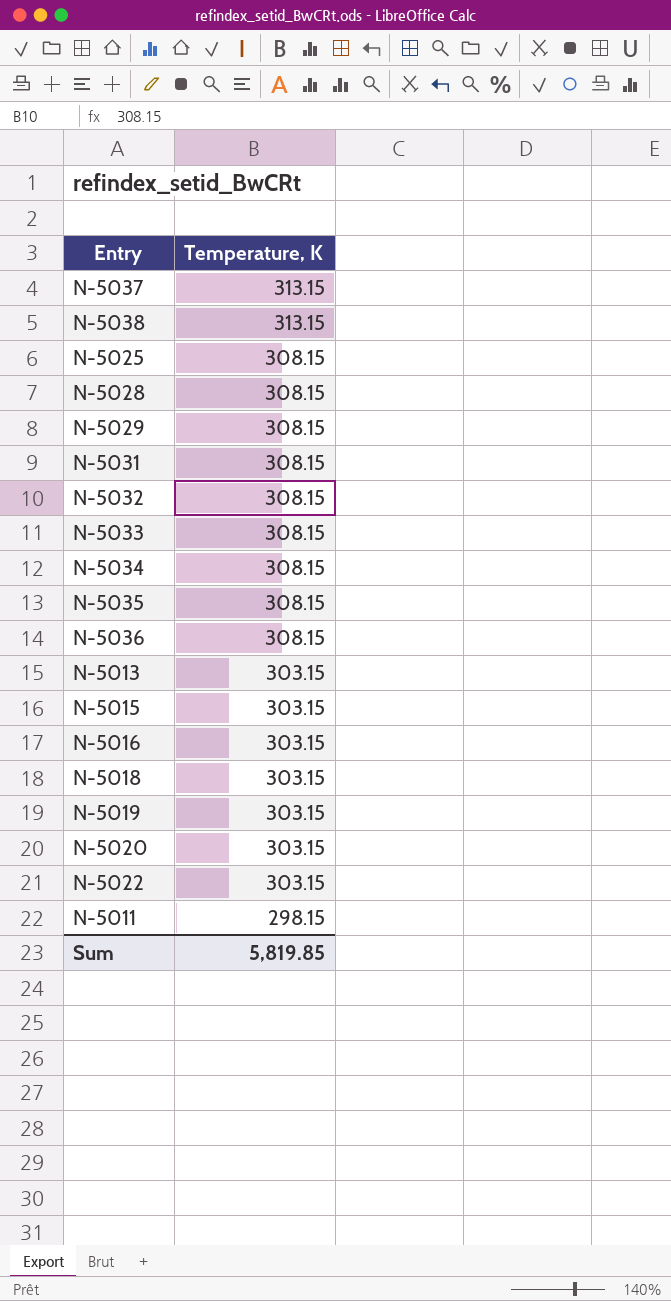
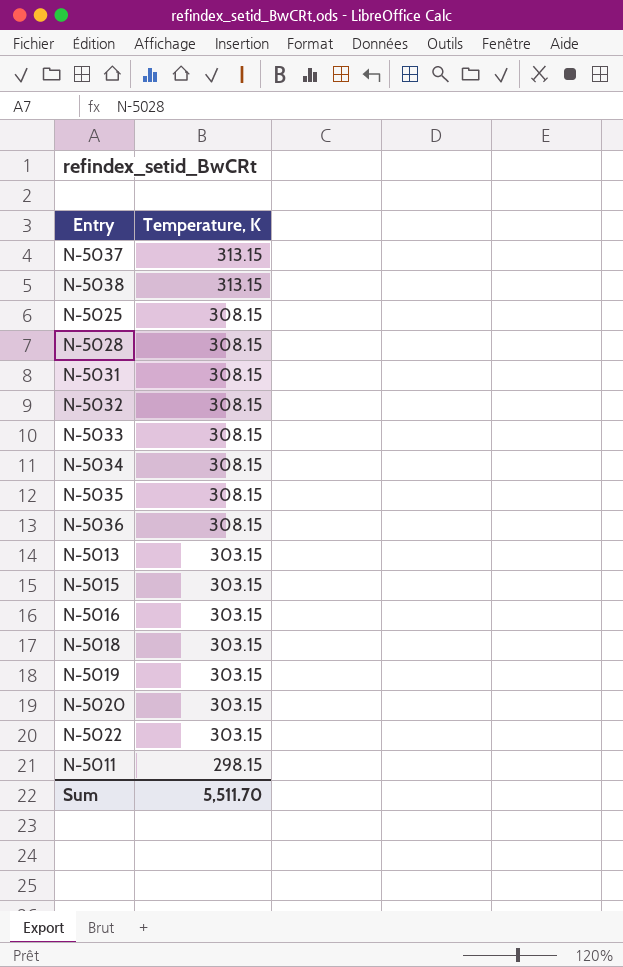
row N-5029: 308.15 -> none
Sum | Temperature, K: 5,819.85 -> 5,511.70

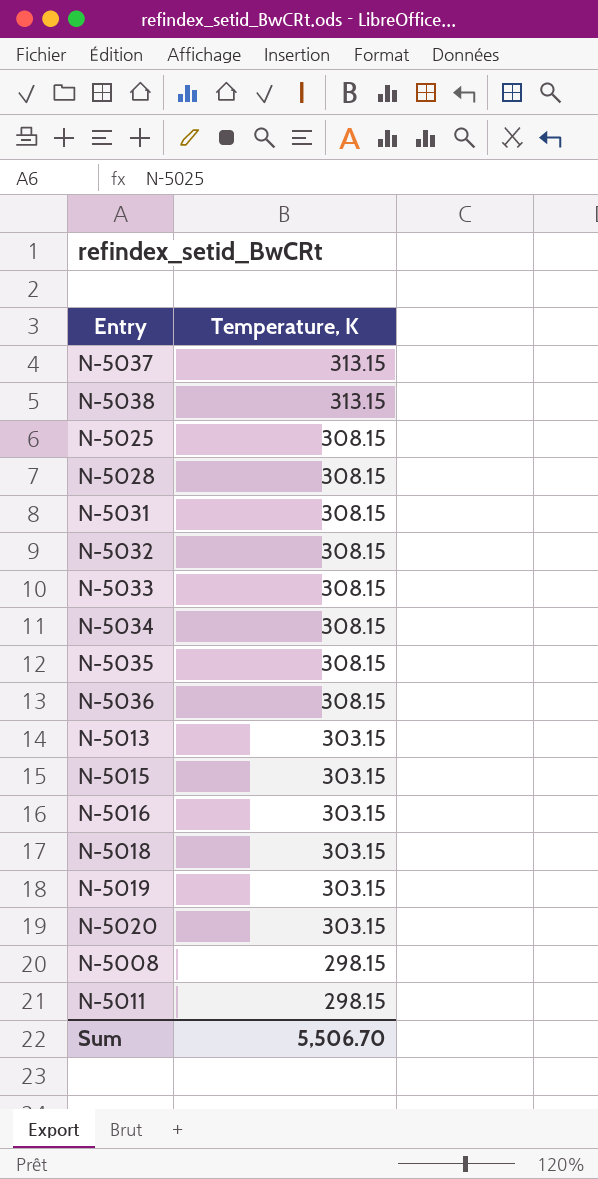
row N-5022: 303.15 -> none
row N-5008: none -> 298.15
Sum | Temperature, K: 5,511.70 -> 5,506.70

